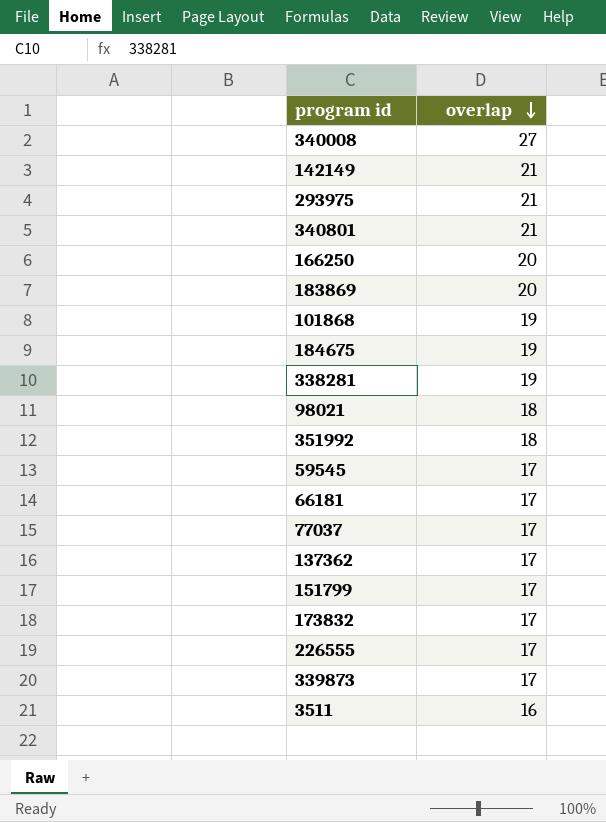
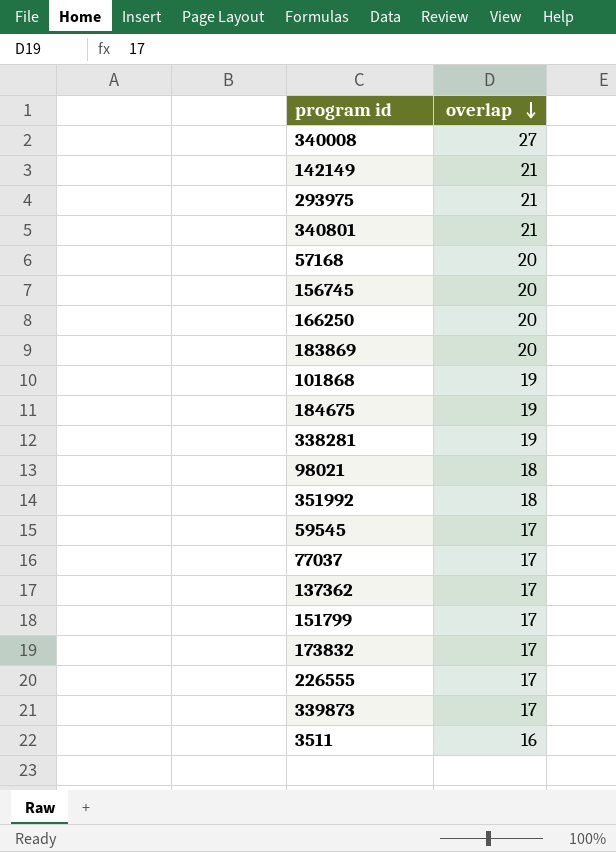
row 66181: 17 -> none
row 57168: none -> 20
row 156745: none -> 20

